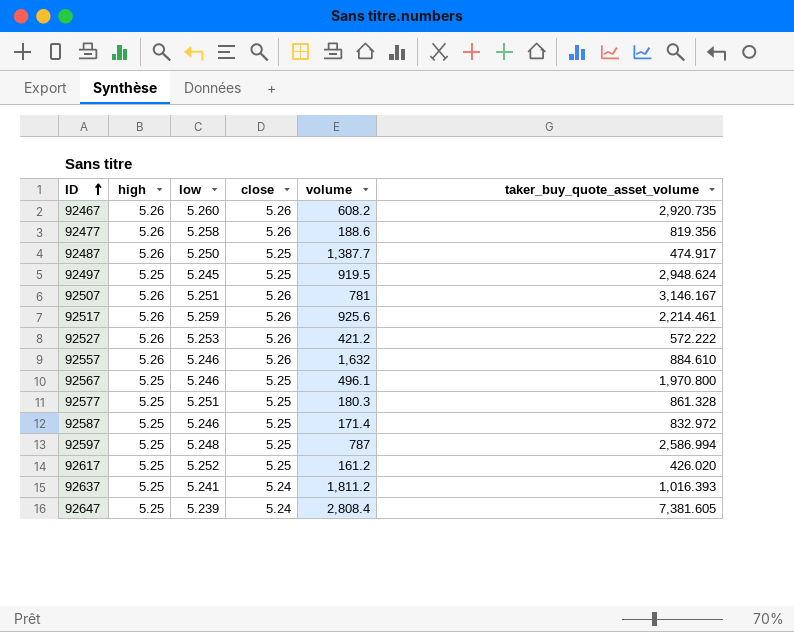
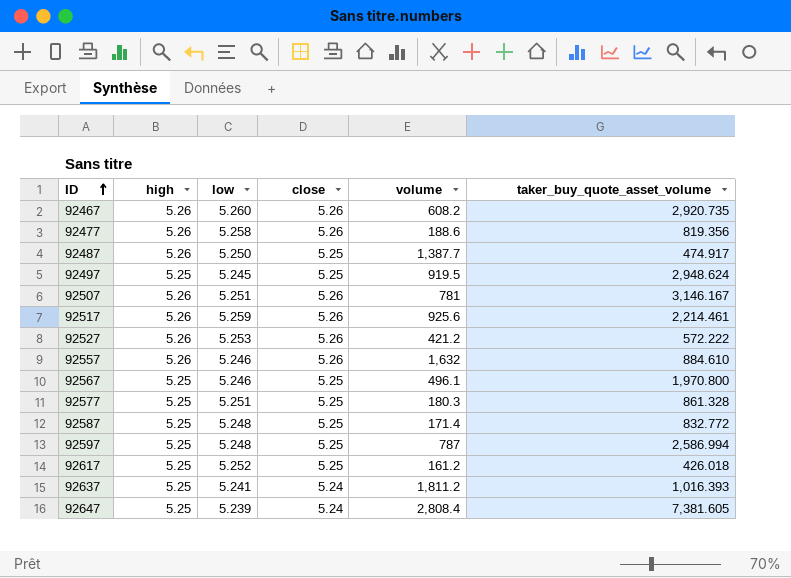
92587 | low: 5.246 -> 5.248
92587 | taker_buy_quote_asset_volume: 832.972 -> 832.772
92617 | taker_buy_quote_asset_volume: 426.020 -> 426.018

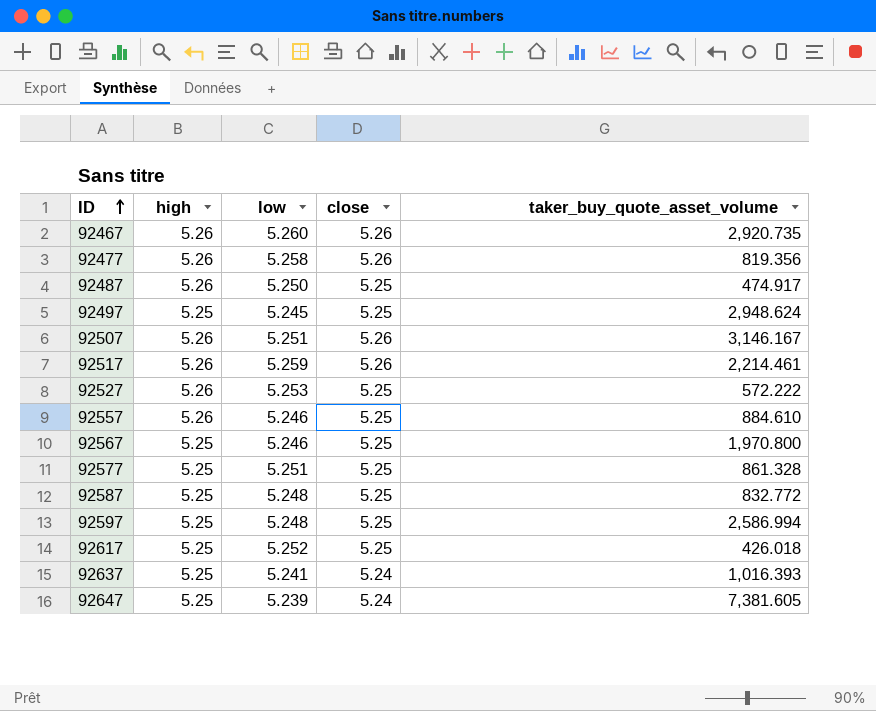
column volume | position: 5 -> none
92527 | close: 5.26 -> 5.25
92557 | close: 5.26 -> 5.25

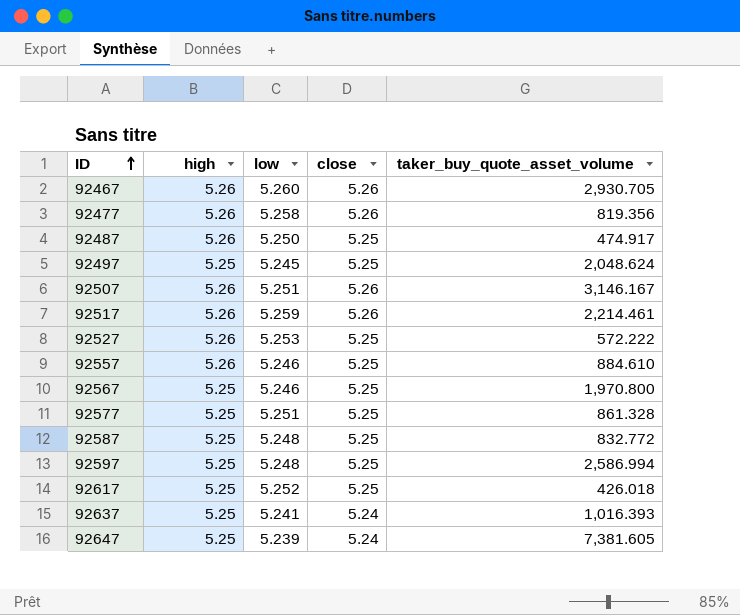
92467 | taker_buy_quote_asset_volume: 2,920.735 -> 2,930.705
92497 | taker_buy_quote_asset_volume: 2,948.624 -> 2,048.624

